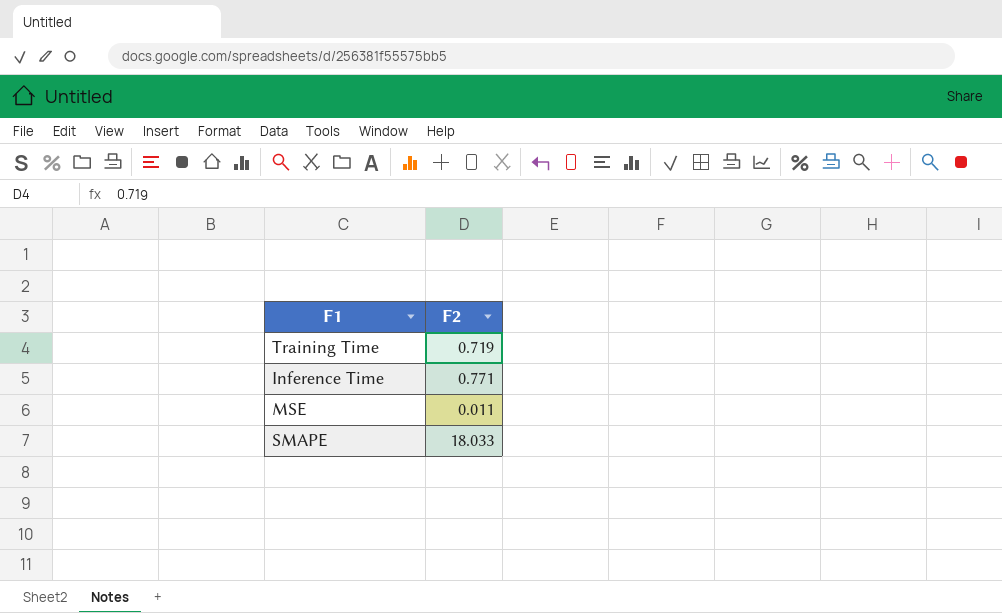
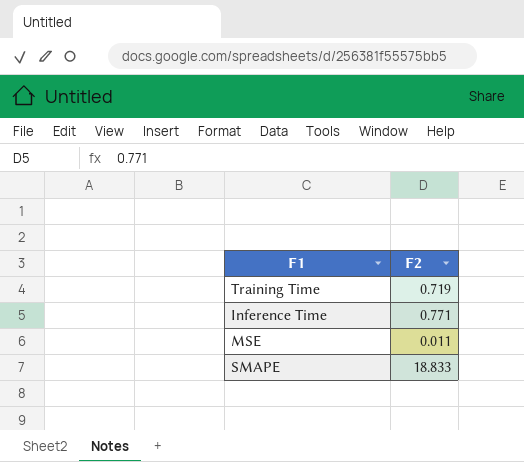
SMAPE | F2: 18.033 -> 18.833

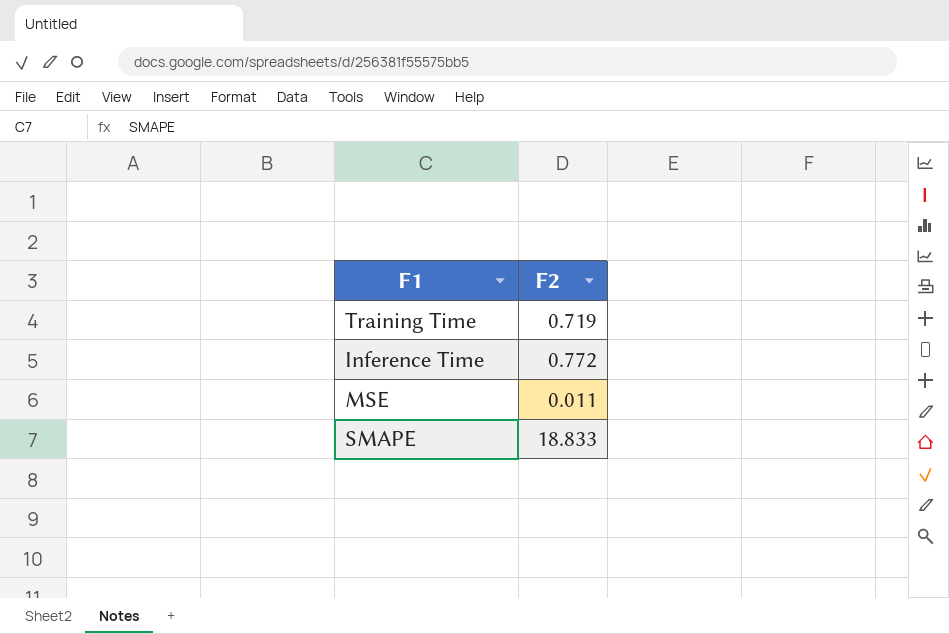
Inference Time | F2: 0.771 -> 0.772

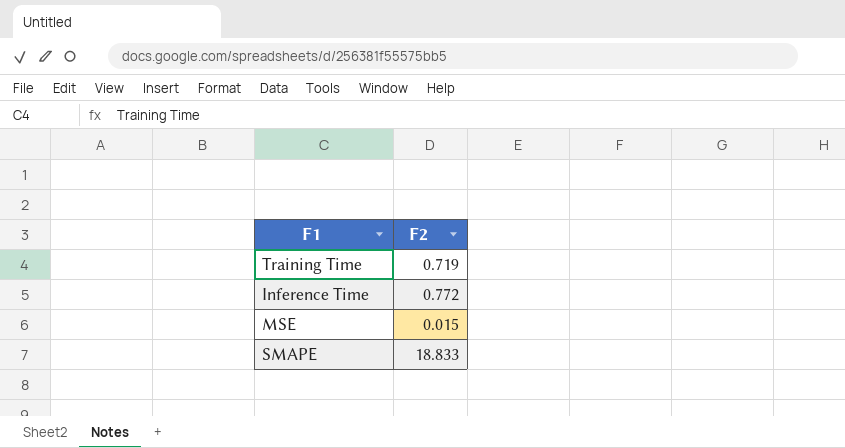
MSE | F2: 0.011 -> 0.015

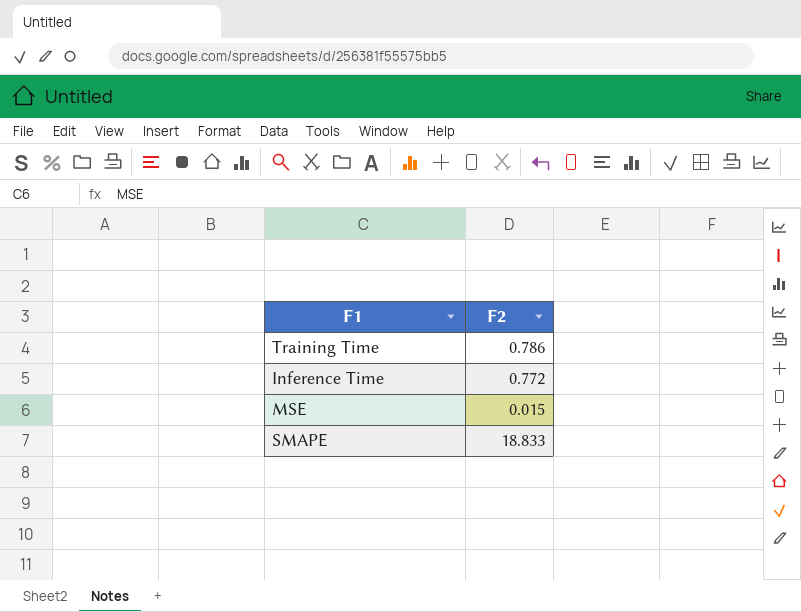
Training Time | F2: 0.719 -> 0.786

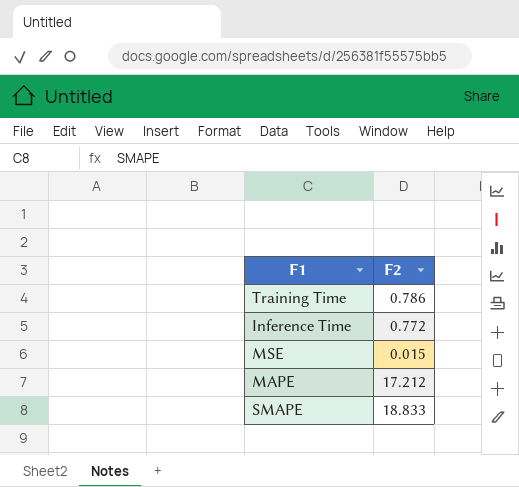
row MAPE: none -> 17.212

